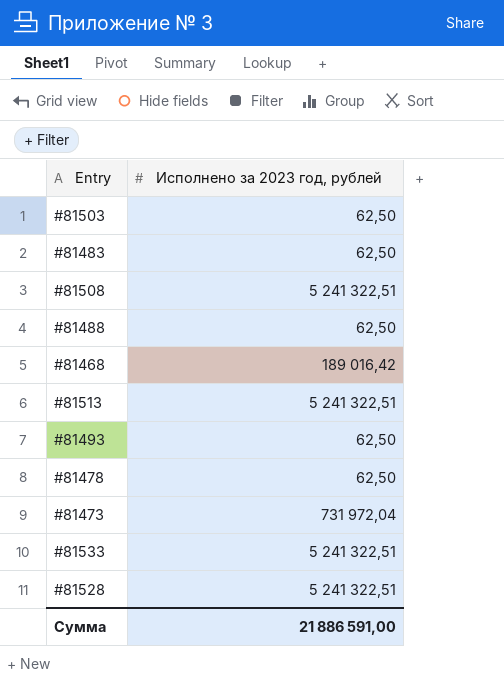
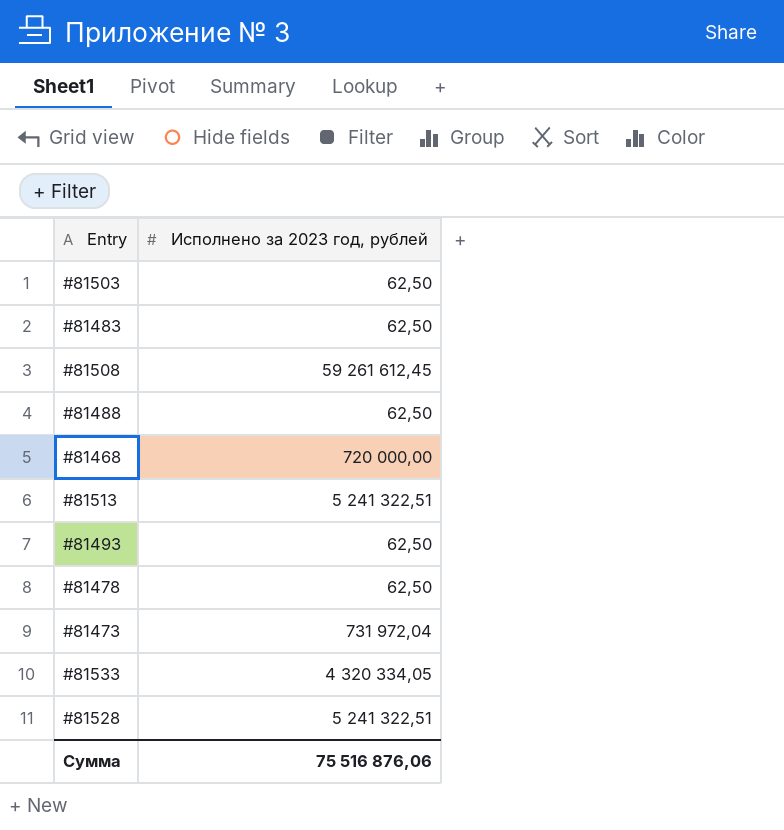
#81508 | Исполнено за 2023 год, рублей: 5 241 322,51 -> 59 261 612,45
#81468 | Исполнено за 2023 год, рублей: 189 016,42 -> 720 000,00
#81533 | Исполнено за 2023 год, рублей: 5 241 322,51 -> 4 320 334,05
Сумма | Исполнено за 2023 год, рублей: 21 886 591,00 -> 75 516 876,06

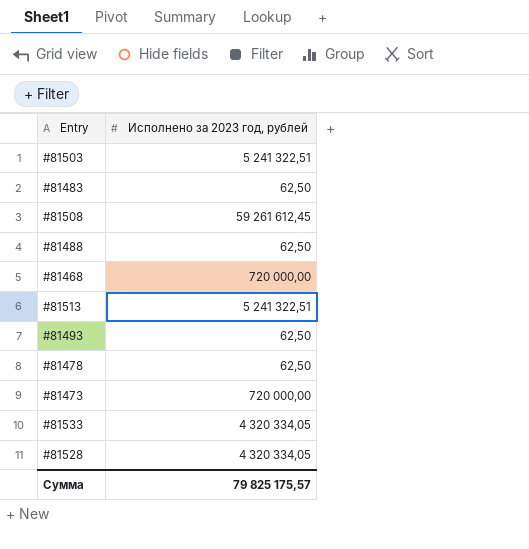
#81503 | Исполнено за 2023 год, рублей: 62,50 -> 5 241 322,51
#81473 | Исполнено за 2023 год, рублей: 731 972,04 -> 720 000,00
#81528 | Исполнено за 2023 год, рублей: 5 241 322,51 -> 4 320 334,05
Сумма | Исполнено за 2023 год, рублей: 75 516 876,06 -> 79 825 175,57

